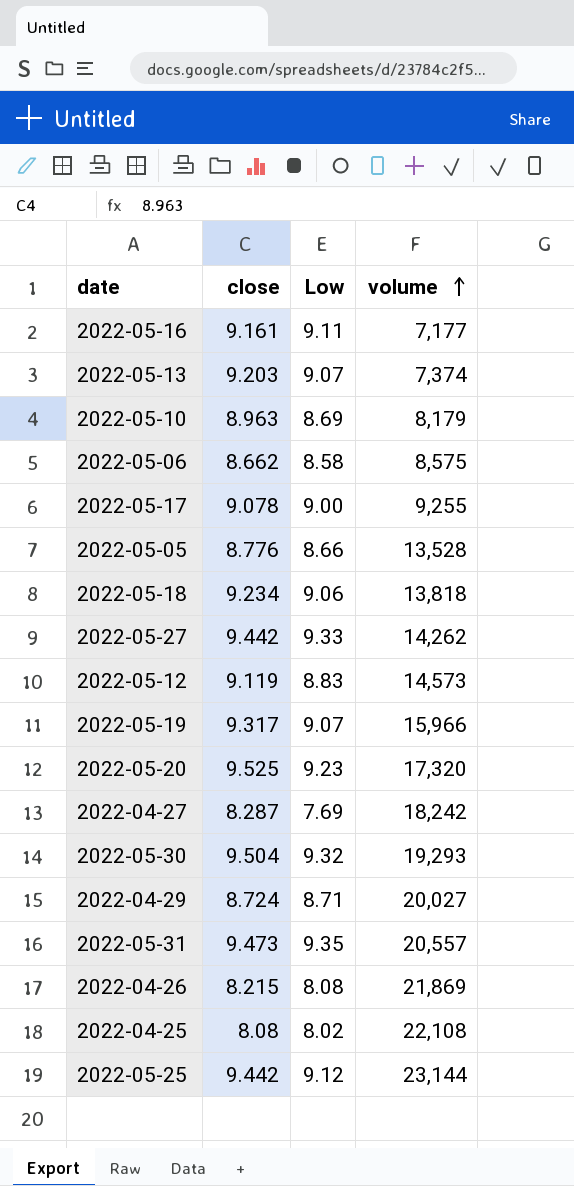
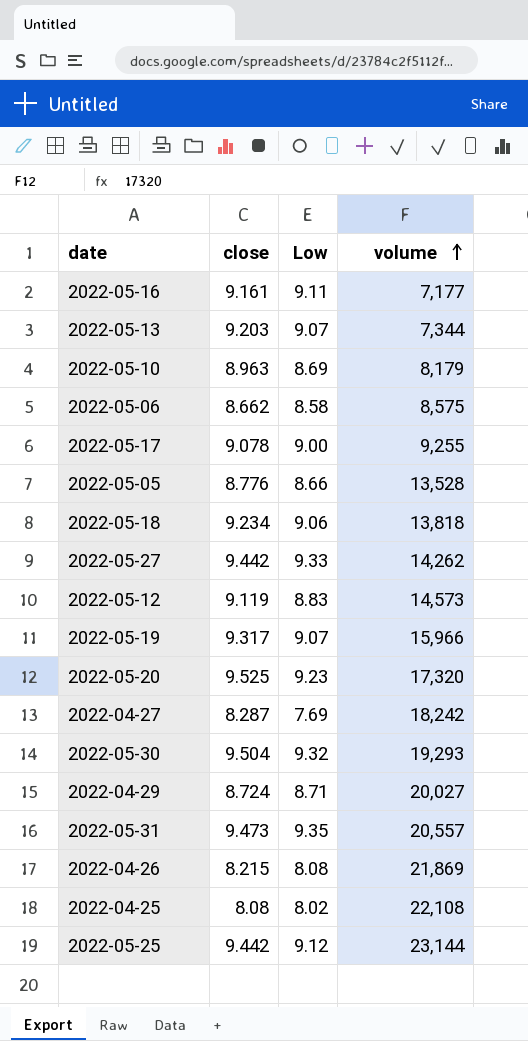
2022-05-13 | volume: 7,374 -> 7,344

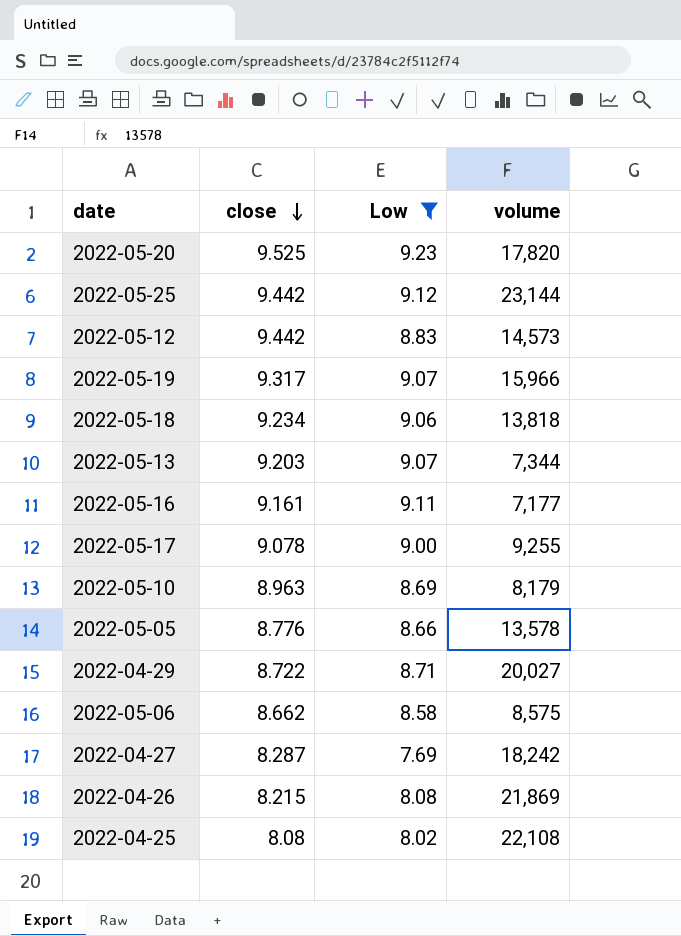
filter: none -> Low <= 9.23
row order: volume ascending -> close descending
2022-05-20 | volume: 17,320 -> 17,820
2022-05-12 | close: 9.119 -> 9.442
2022-05-05 | volume: 13,528 -> 13,578
2022-04-29 | close: 8.724 -> 8.722

